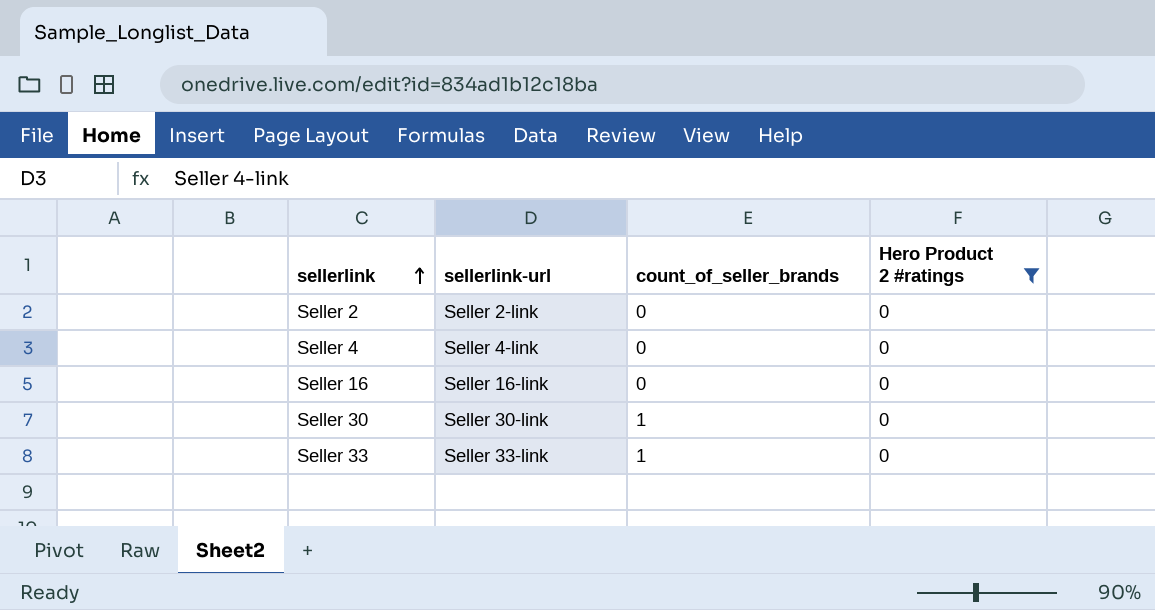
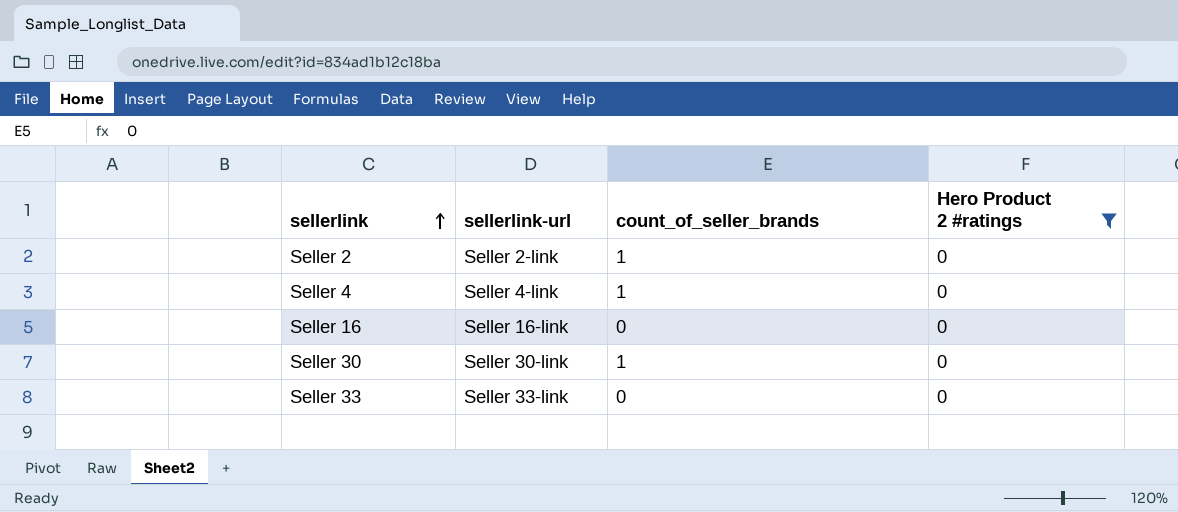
Seller 2 | count_of_seller_brands: 0 -> 1
Seller 4 | count_of_seller_brands: 0 -> 1
Seller 33 | count_of_seller_brands: 1 -> 0

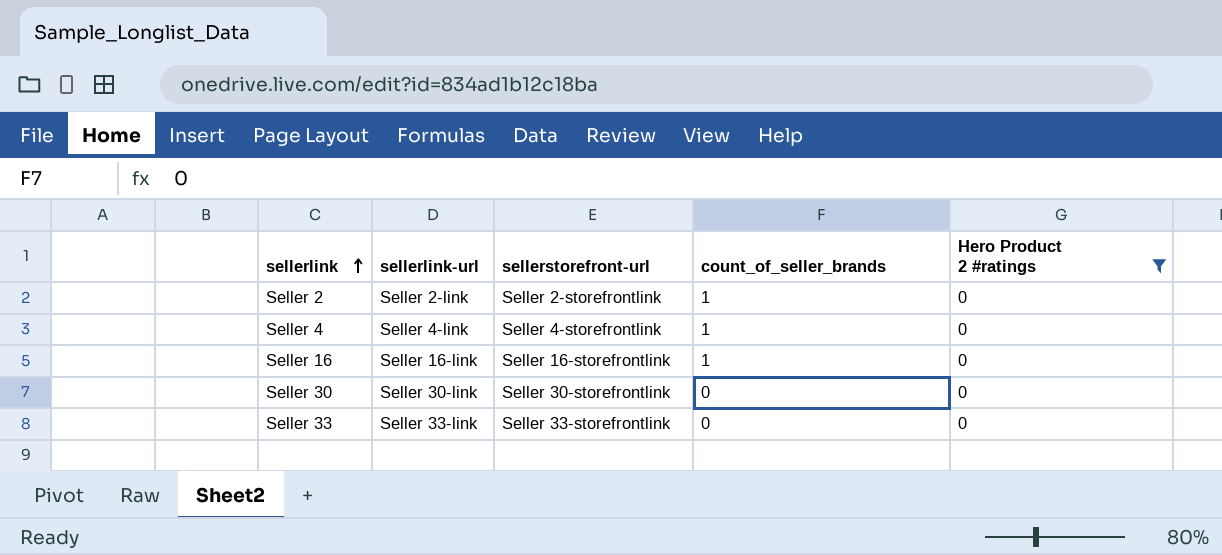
column sellerstorefront-url | position: none -> 3
Seller 16 | count_of_seller_brands: 0 -> 1
Seller 30 | count_of_seller_brands: 1 -> 0

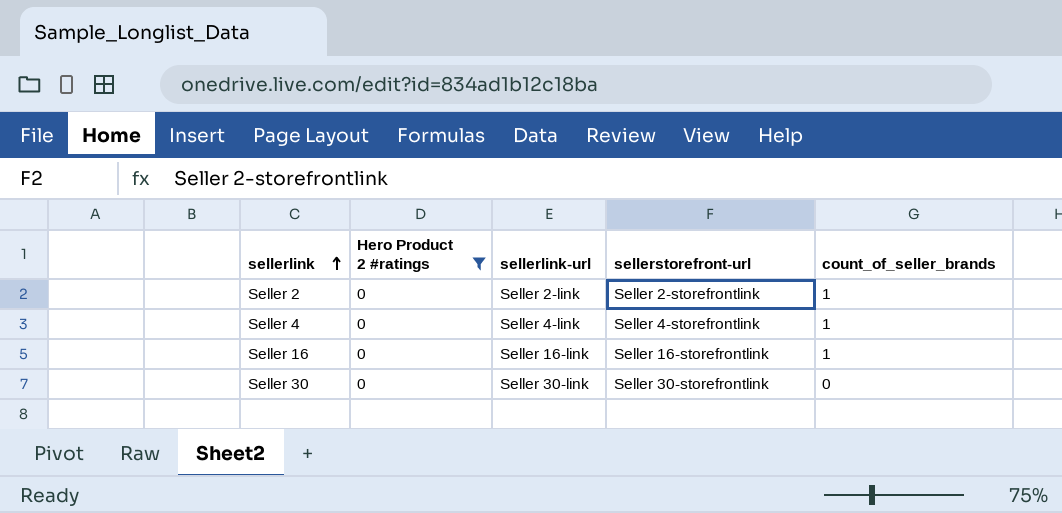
column Hero Product 2 #ratings | position: 5 -> 2
row Seller 33: Seller 33-link | Seller 33-storefrontlink | 0 | 0 -> none

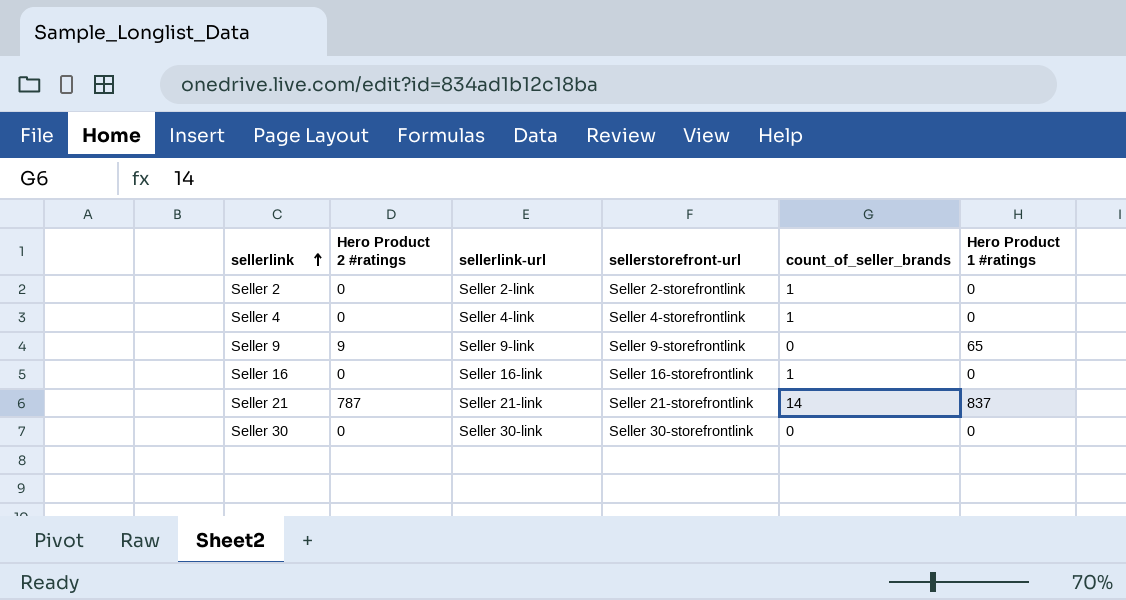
filter: Hero Product 2 #ratings = 0 -> none
column Hero Product 1 #ratings | position: none -> 6

